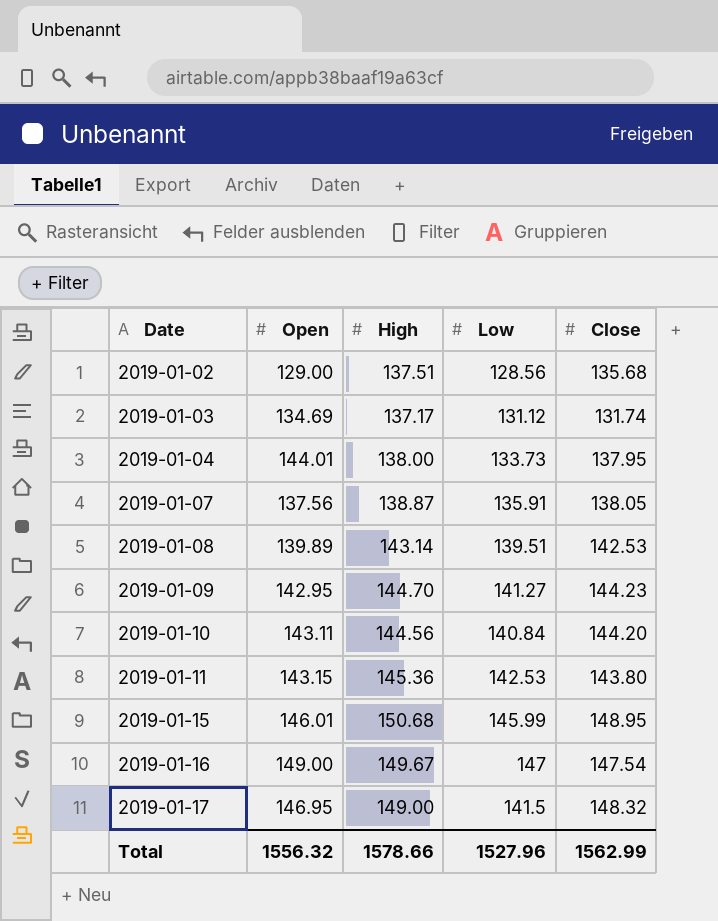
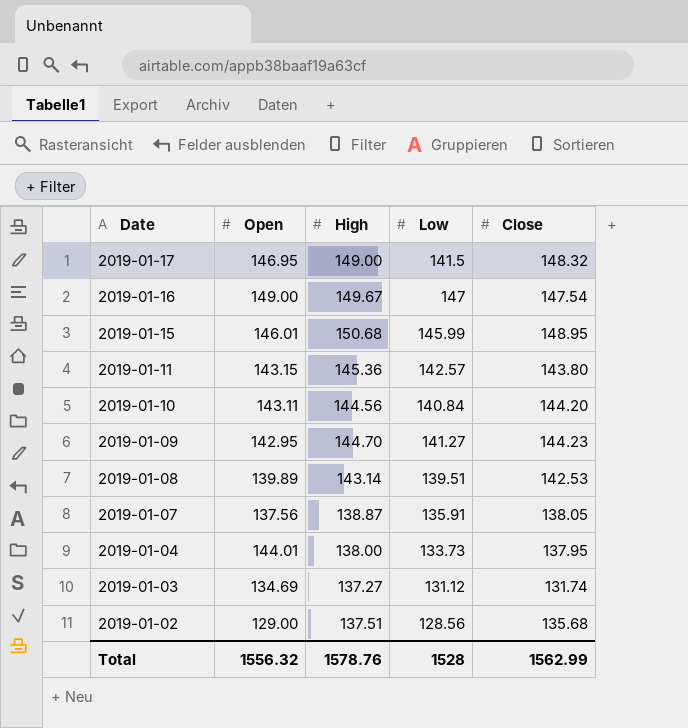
row order: Date ascending -> Date descending
2019-01-11 | Low: 142.53 -> 142.57
2019-01-03 | High: 137.17 -> 137.27
Total | High: 1578.66 -> 1578.76
Total | Low: 1527.96 -> 1528

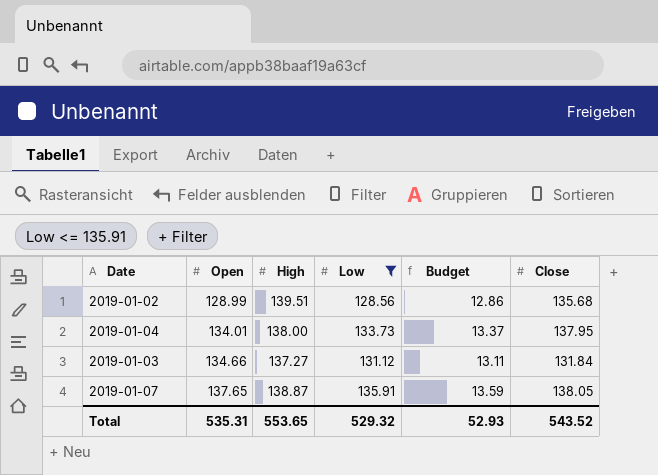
filter: none -> Low <= 135.91
row order: Date descending -> Open ascending
column Budget | formula: none -> [Low] * 0.1
2019-01-02 | Open: 129.00 -> 128.99
2019-01-02 | High: 137.51 -> 139.51
2019-01-04 | Open: 144.01 -> 134.01
2019-01-03 | Open: 134.69 -> 134.66
2019-01-03 | Close: 131.74 -> 131.84
2019-01-07 | Open: 137.56 -> 137.65
Total | Open: 1556.32 -> 535.31
Total | High: 1578.76 -> 553.65
Total | Low: 1528 -> 529.32
Total | Close: 1562.99 -> 543.52

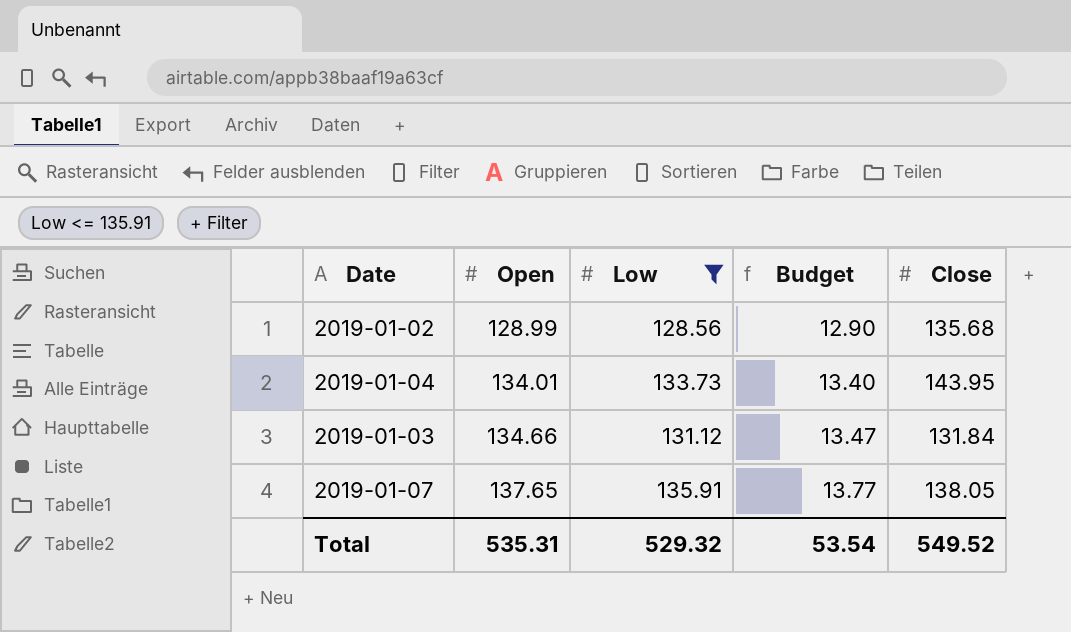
column High | position: 3 -> none
column Budget | formula: [Low] * 0.1 -> [Open] * 0.1
2019-01-04 | Close: 137.95 -> 143.95
Total | Budget: 52.93 -> 53.54
Total | Close: 543.52 -> 549.52

